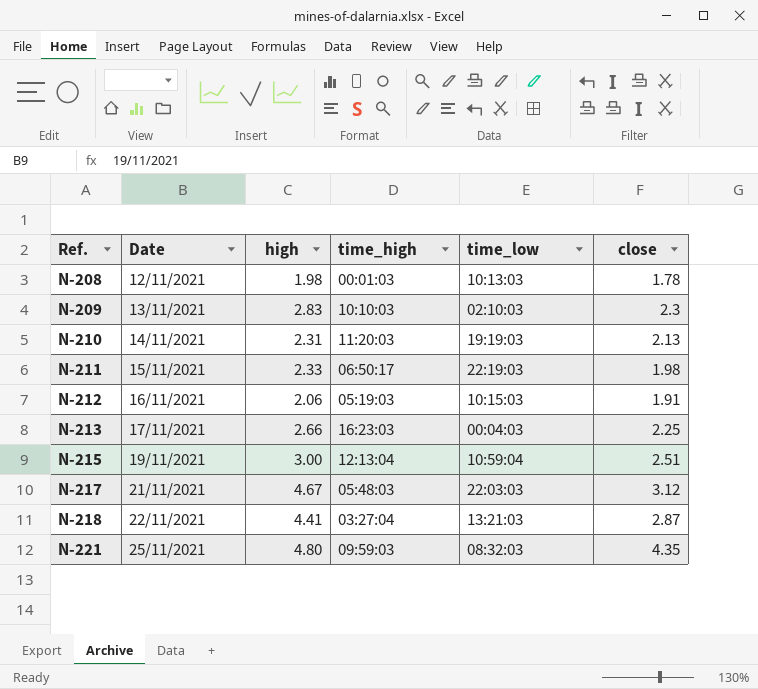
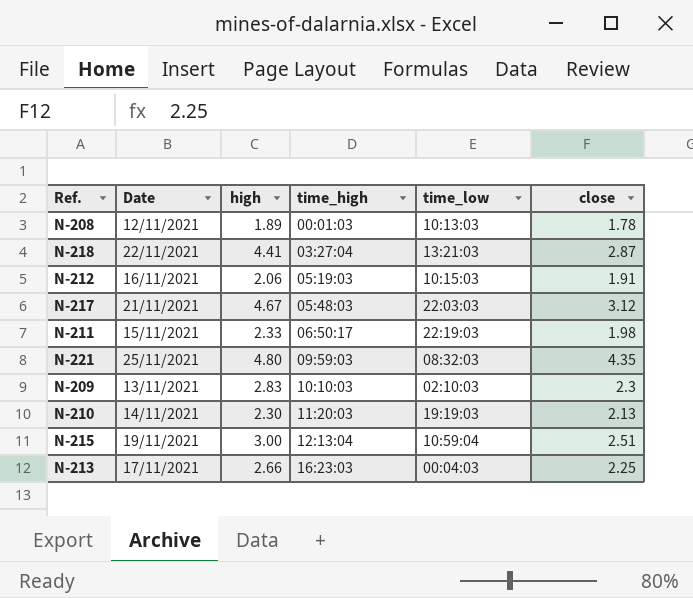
row order: Ref. ascending -> time_high ascending
N-208 | high: 1.98 -> 1.89
N-210 | high: 2.31 -> 2.30

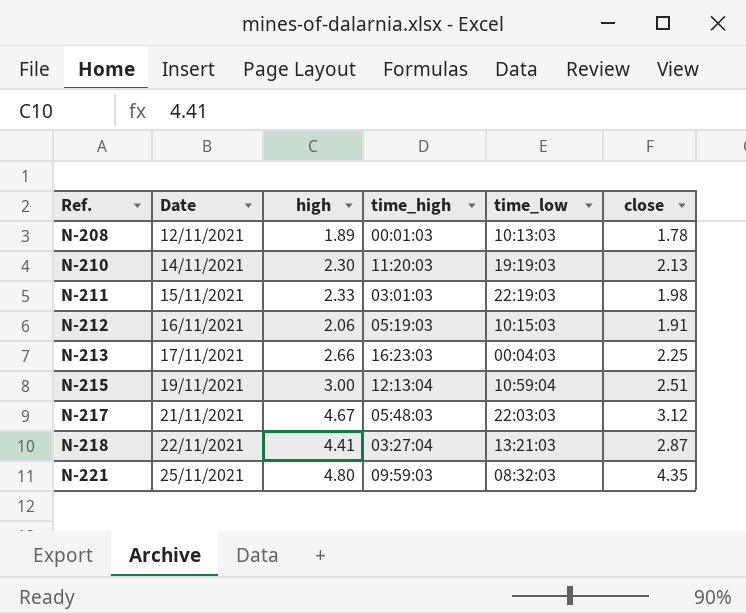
row order: time_high ascending -> Ref. ascending
row N-209: 13/11/2021 | 2.83 | 10:10:03 | 02:10:03 | 2.3 -> none
N-211 | time_high: 06:50:17 -> 03:01:03

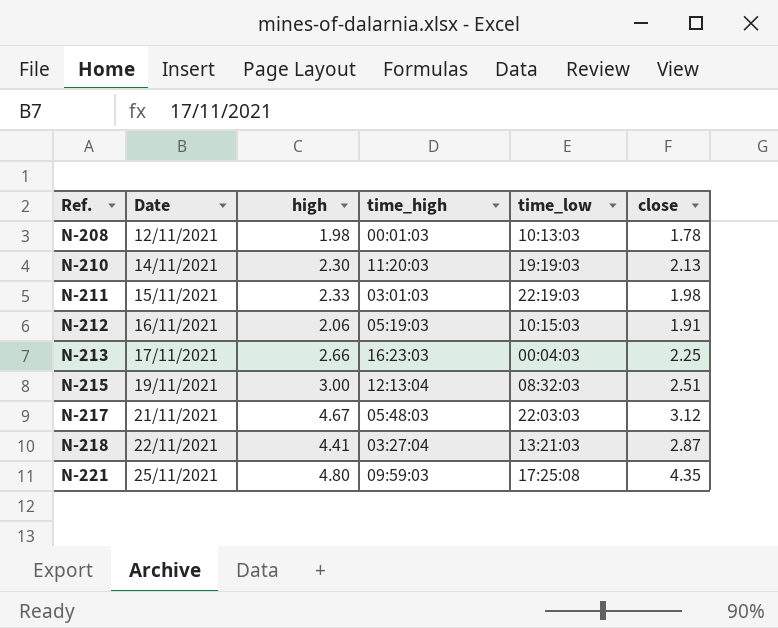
N-208 | high: 1.89 -> 1.98
N-215 | time_low: 10:59:04 -> 08:32:03
N-221 | time_low: 08:32:03 -> 17:25:08

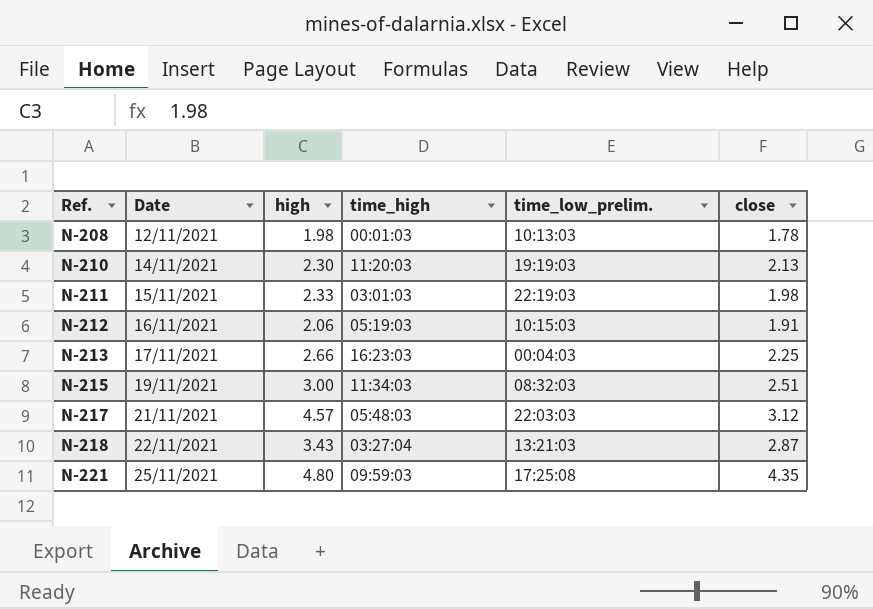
column name: time_low -> time_low_prelim.
N-215 | time_high: 12:13:04 -> 11:34:03
N-217 | high: 4.67 -> 4.57
N-218 | high: 4.41 -> 3.43

